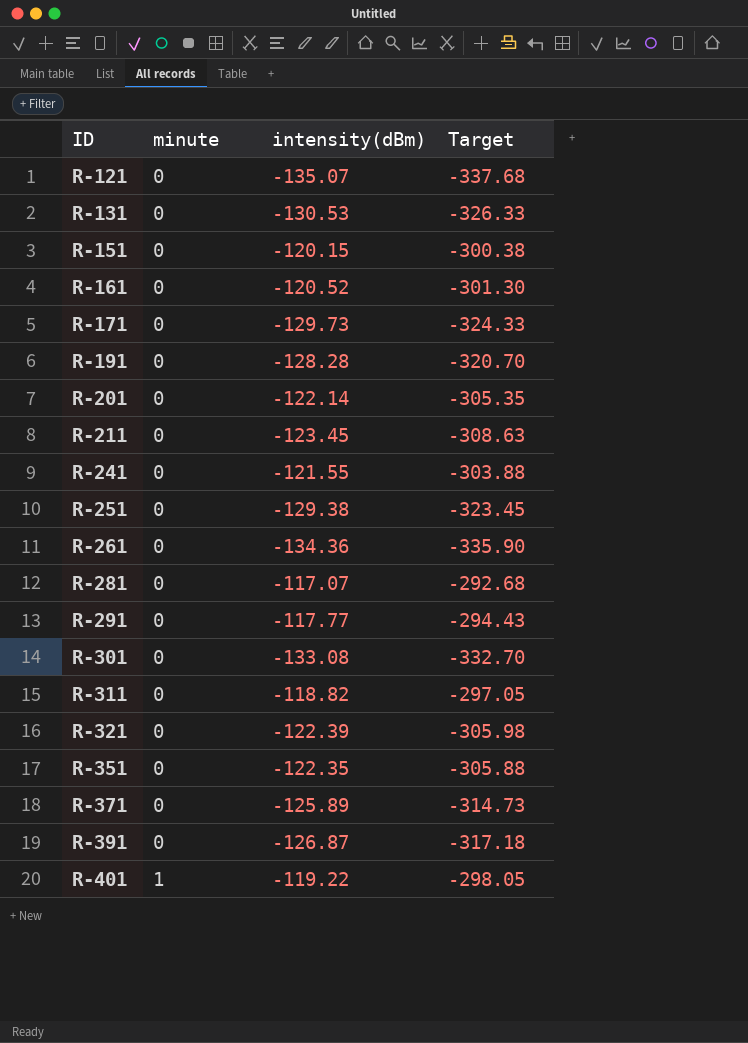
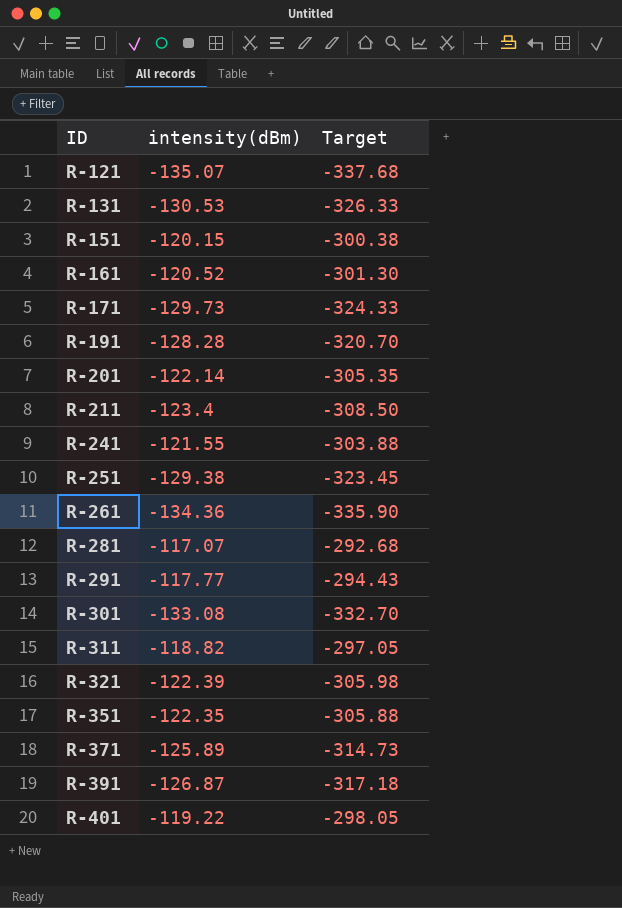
column minute | position: 2 -> none
R-211 | intensity(dBm): -123.45 -> -123.4
R-211 | Target: -308.63 -> -308.50

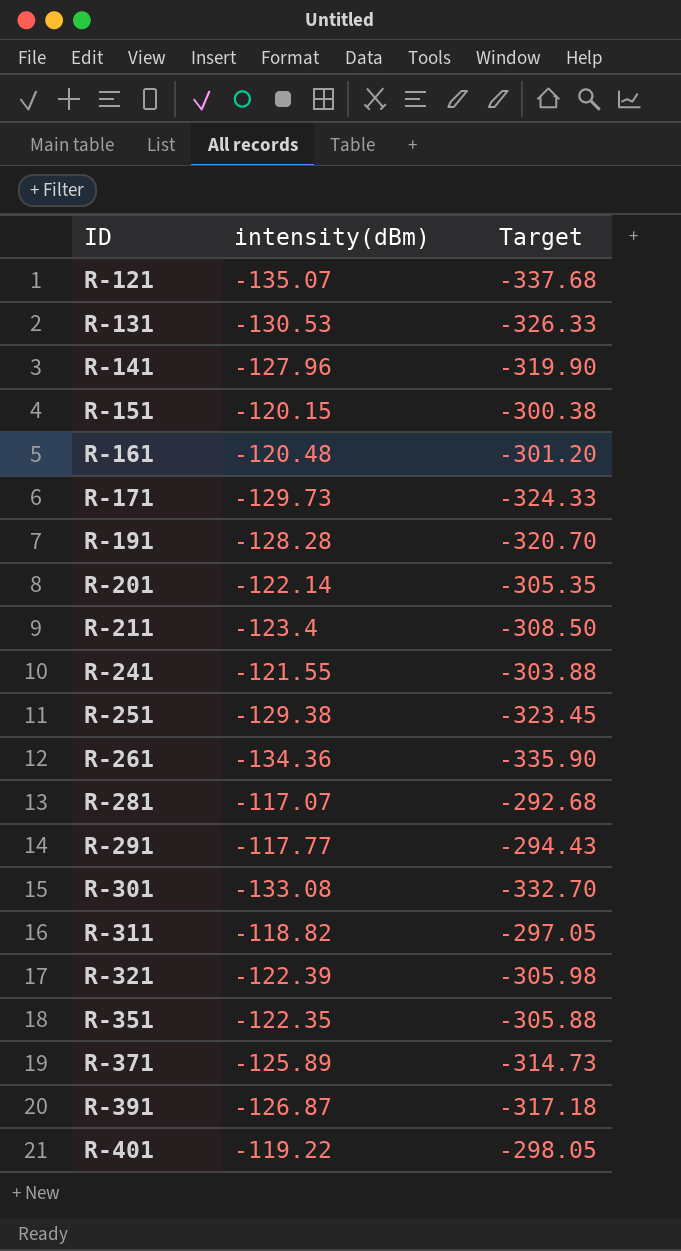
row R-141: none -> -127.96 | -319.90
R-161 | intensity(dBm): -120.52 -> -120.48
R-161 | Target: -301.30 -> -301.20

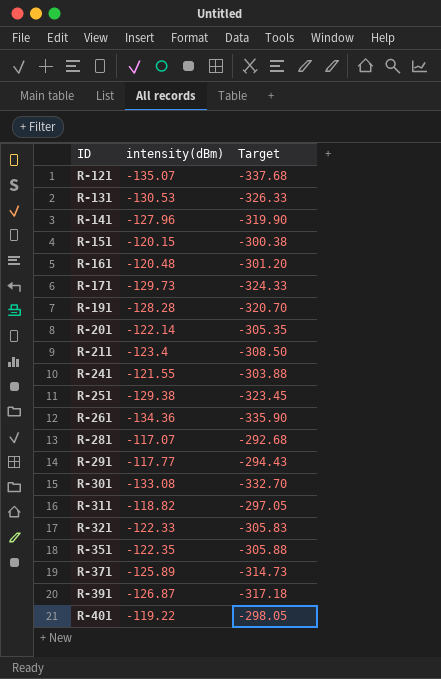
R-321 | intensity(dBm): -122.39 -> -122.33
R-321 | Target: -305.98 -> -305.83

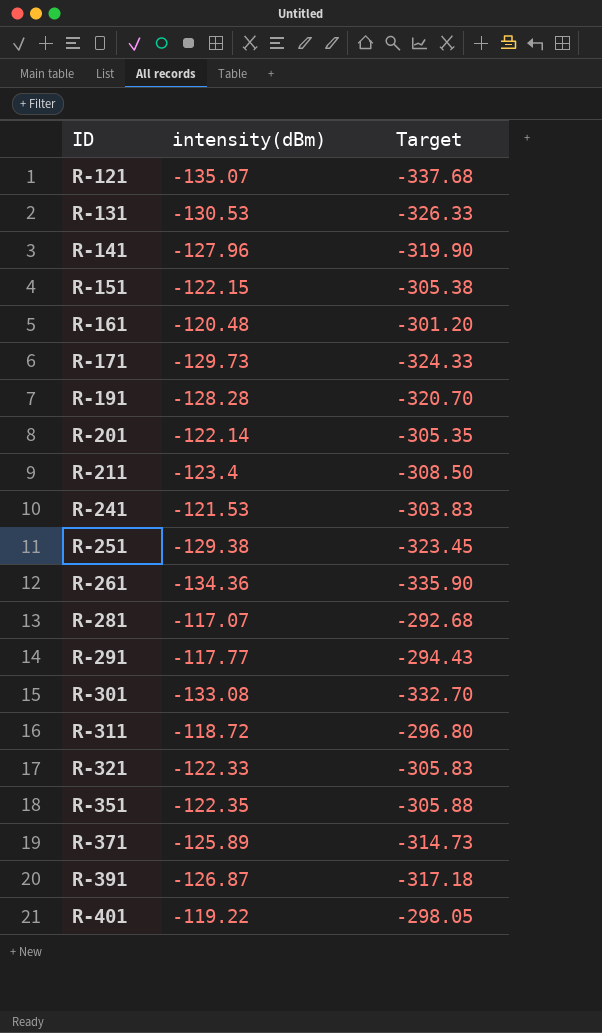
R-151 | intensity(dBm): -120.15 -> -122.15
R-151 | Target: -300.38 -> -305.38
R-241 | intensity(dBm): -121.55 -> -121.53
R-241 | Target: -303.88 -> -303.83
R-311 | intensity(dBm): -118.82 -> -118.72
R-311 | Target: -297.05 -> -296.80

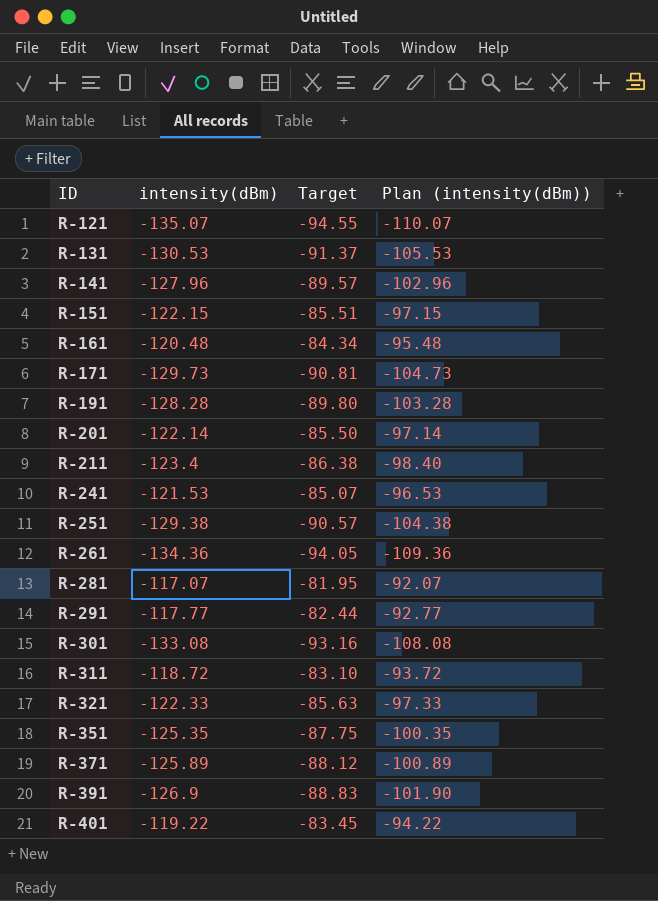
column Target | formula: [intensity(dBm)] * 2.5 -> [intensity(dBm)] * 0.7
column Plan (intensity(dBm)) | formula: none -> [intensity(dBm)] + 25
R-351 | intensity(dBm): -122.35 -> -125.35
R-391 | intensity(dBm): -126.87 -> -126.9

